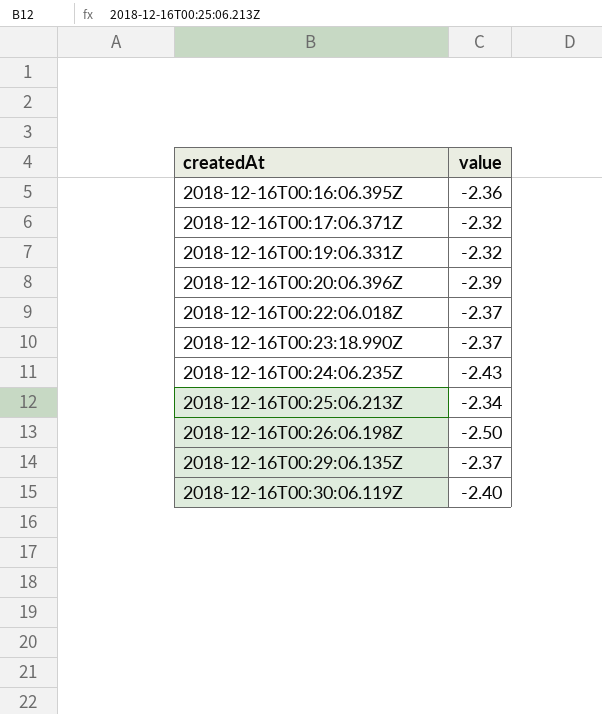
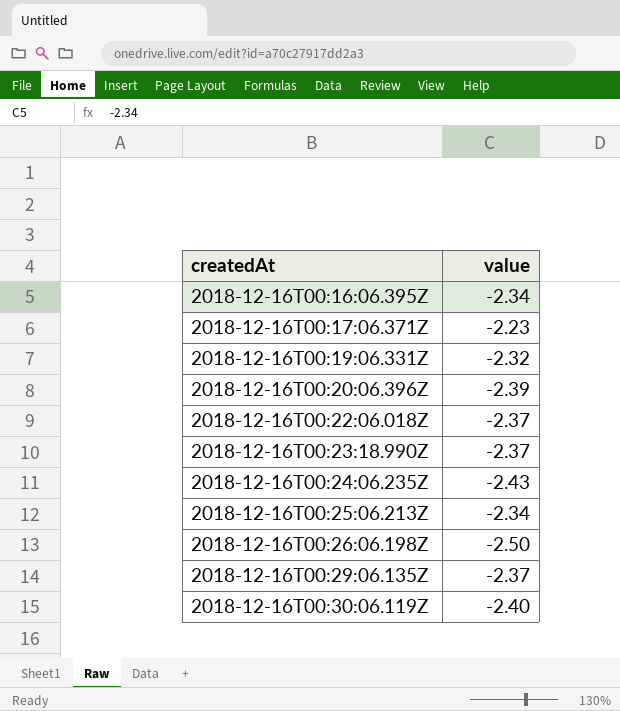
2018-12-16T00:16:06.395Z | value: -2.36 -> -2.34
2018-12-16T00:17:06.371Z | value: -2.32 -> -2.23

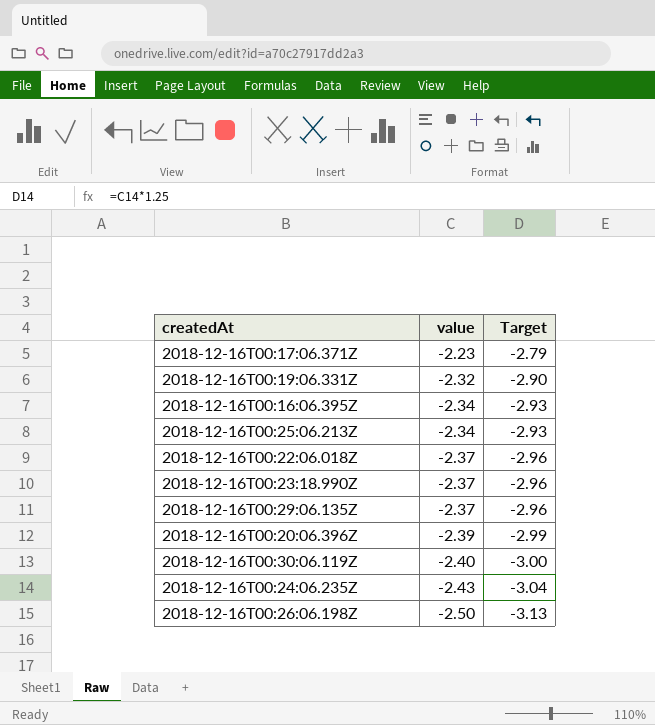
row order: createdAt ascending -> value descending
column Target | formula: none -> [value] * 1.25

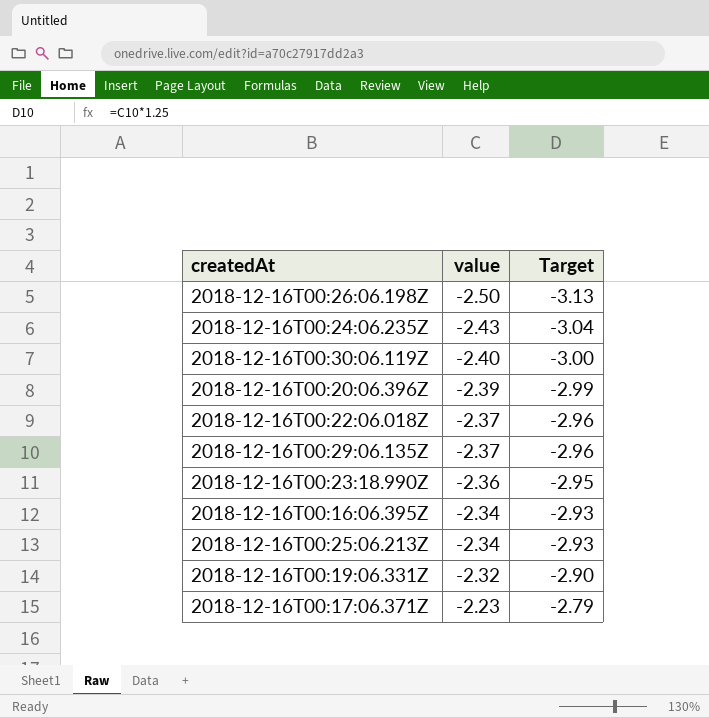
row order: value descending -> value ascending
2018-12-16T00:23:18.990Z | value: -2.37 -> -2.36
2018-12-16T00:23:18.990Z | Target: -2.96 -> -2.95

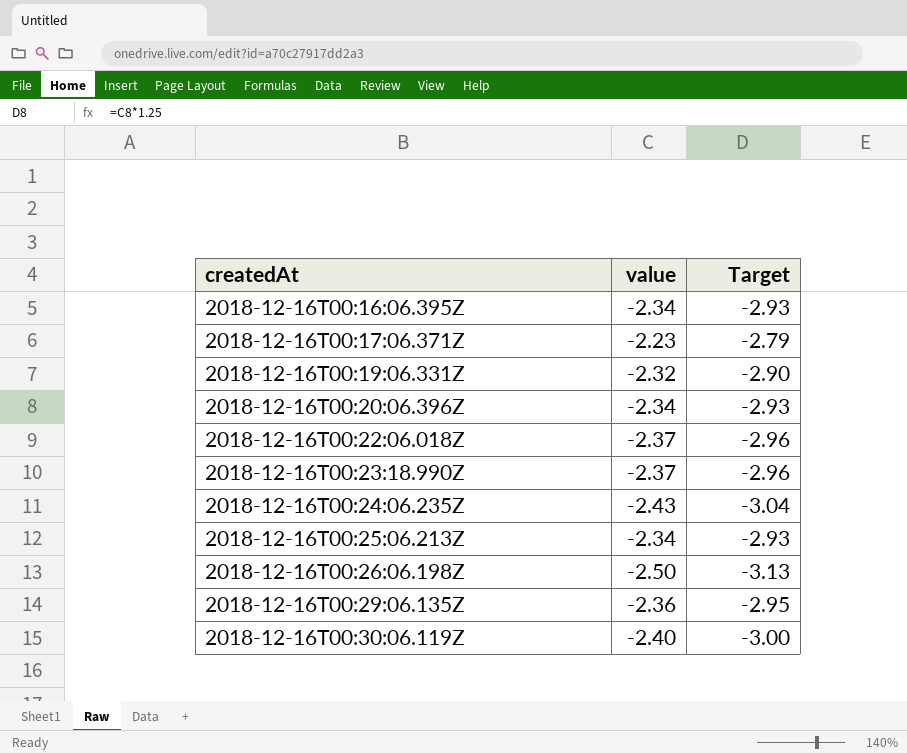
row order: value ascending -> createdAt ascending
2018-12-16T00:20:06.396Z | value: -2.39 -> -2.34
2018-12-16T00:20:06.396Z | Target: -2.99 -> -2.93
2018-12-16T00:23:18.990Z | value: -2.36 -> -2.37
2018-12-16T00:23:18.990Z | Target: -2.95 -> -2.96
2018-12-16T00:29:06.135Z | value: -2.37 -> -2.36
2018-12-16T00:29:06.135Z | Target: -2.96 -> -2.95

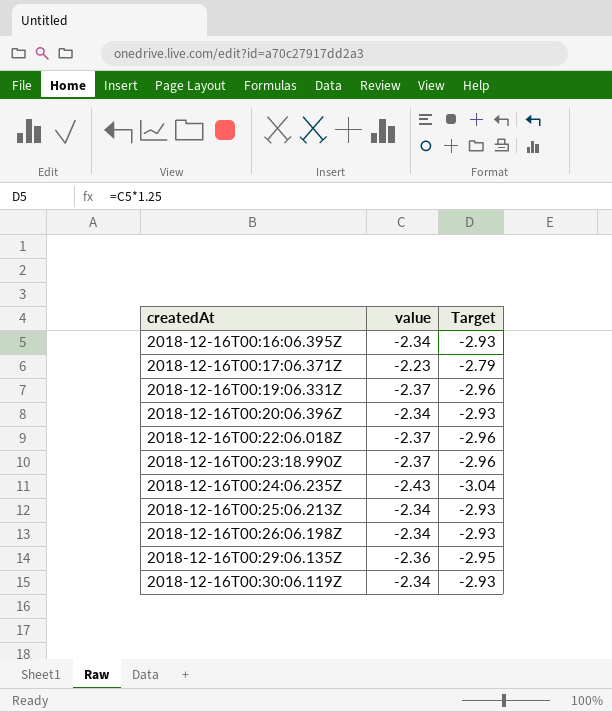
2018-12-16T00:19:06.331Z | value: -2.32 -> -2.37
2018-12-16T00:19:06.331Z | Target: -2.90 -> -2.96
2018-12-16T00:26:06.198Z | value: -2.50 -> -2.34
2018-12-16T00:26:06.198Z | Target: -3.13 -> -2.93
2018-12-16T00:30:06.119Z | value: -2.40 -> -2.34
2018-12-16T00:30:06.119Z | Target: -3.00 -> -2.93

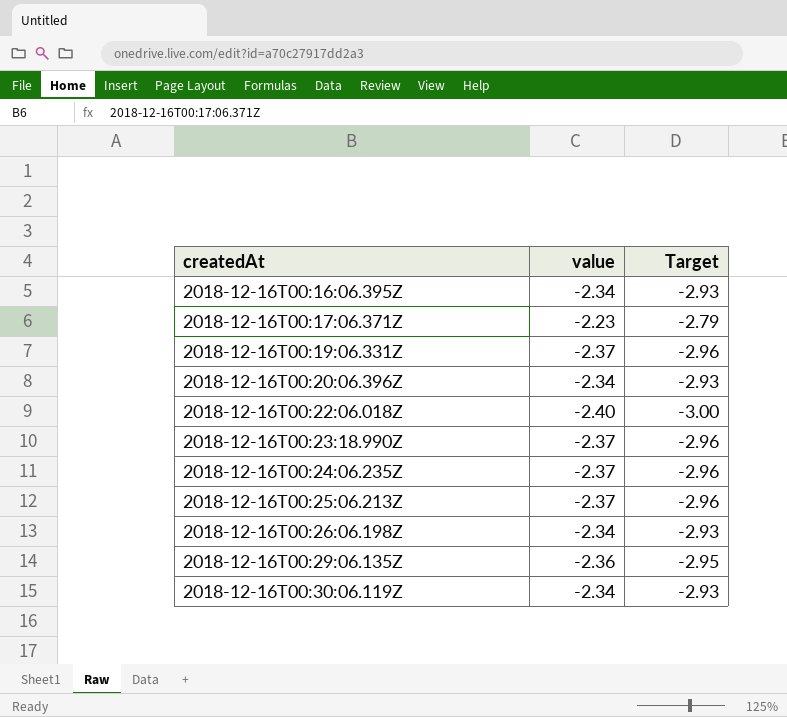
2018-12-16T00:22:06.018Z | value: -2.37 -> -2.40
2018-12-16T00:22:06.018Z | Target: -2.96 -> -3.00
2018-12-16T00:24:06.235Z | value: -2.43 -> -2.37
2018-12-16T00:24:06.235Z | Target: -3.04 -> -2.96
2018-12-16T00:25:06.213Z | value: -2.34 -> -2.37
2018-12-16T00:25:06.213Z | Target: -2.93 -> -2.96

